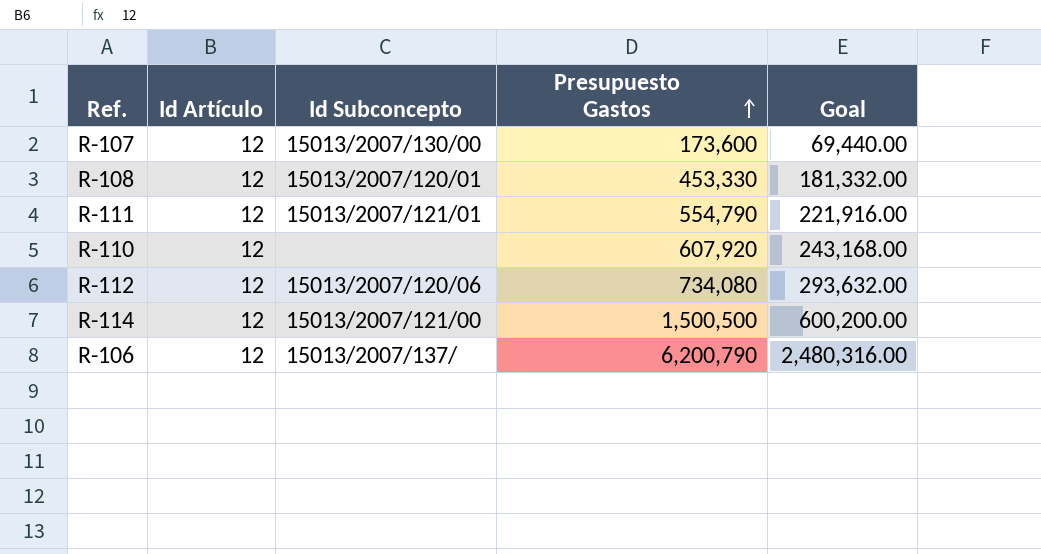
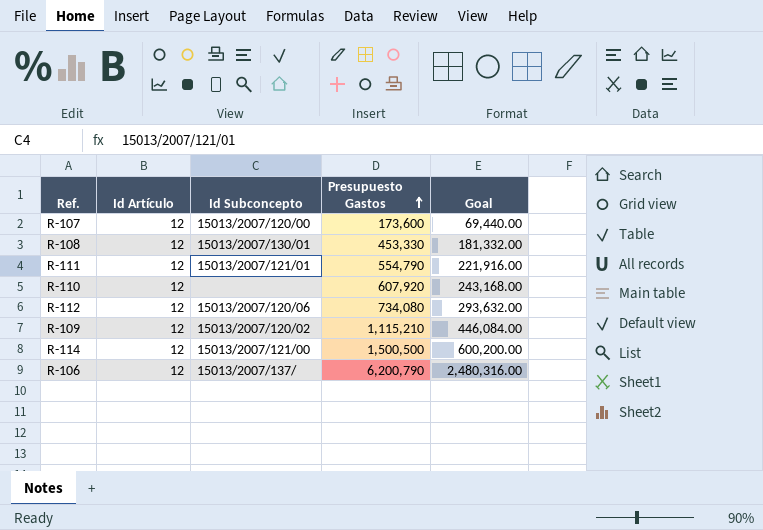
R-107 | Id Subconcepto: 15013/2007/130/00 -> 15013/2007/120/00
R-108 | Id Subconcepto: 15013/2007/120/01 -> 15013/2007/130/01
row R-109: none -> 12 | 15013/2007/120/02 | 1,115,210 | 446,084.00

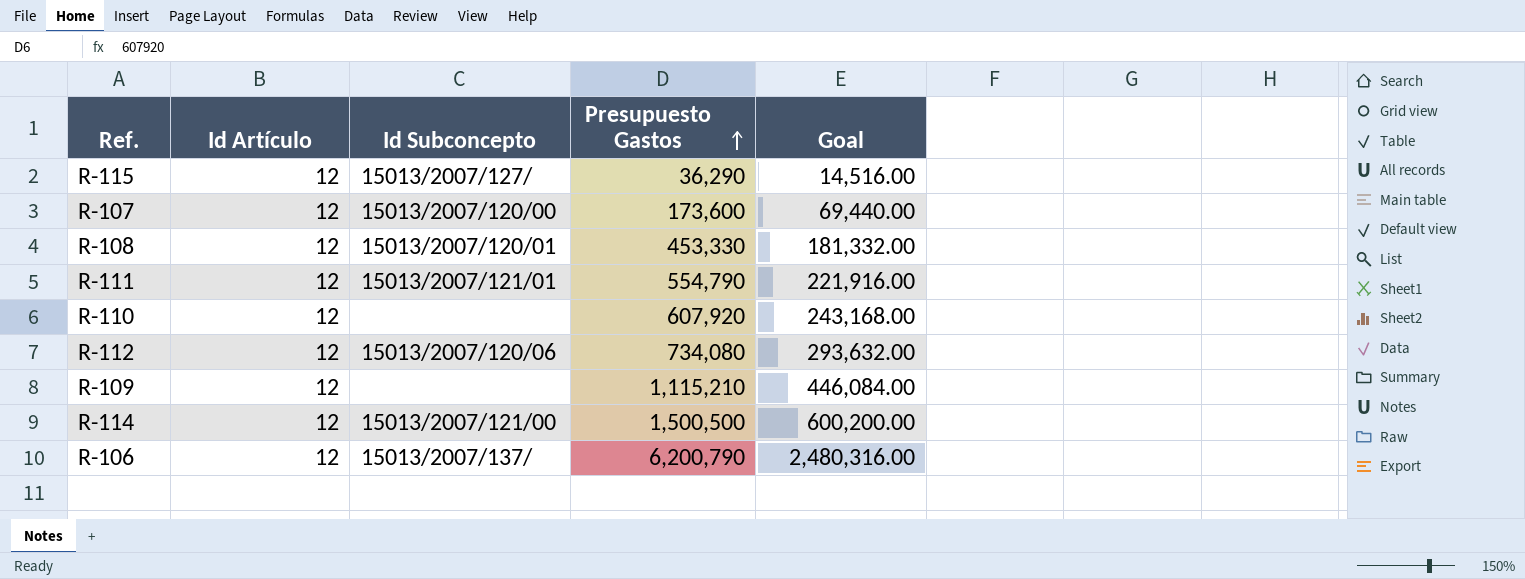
row R-115: none -> 12 | 15013/2007/127/ | 36,290 | 14,516.00
R-108 | Id Subconcepto: 15013/2007/130/01 -> 15013/2007/120/01
R-109 | Id Subconcepto: 15013/2007/120/02 -> none

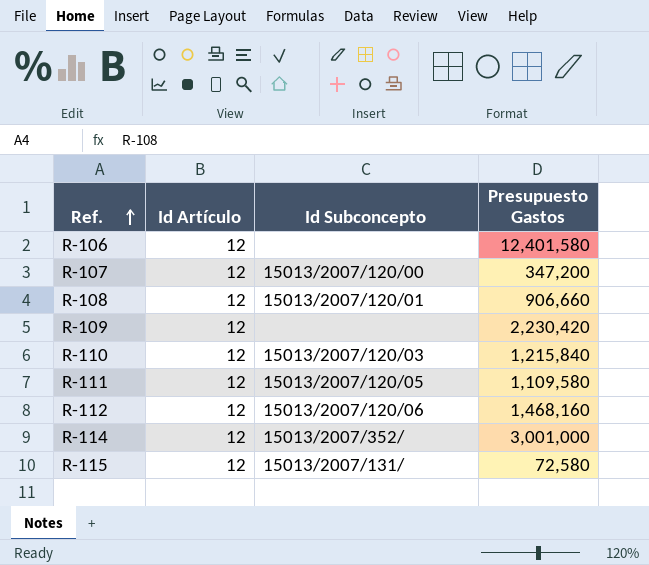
row order: Presupuesto Gastos ascending -> Ref. ascending
column Goal | formula: [Presupuesto Gastos] * 0.4 -> none
R-106 | Id Subconcepto: 15013/2007/137/ -> none
R-106 | Presupuesto Gastos: 6,200,790 -> 12,401,580
R-107 | Presupuesto Gastos: 173,600 -> 347,200
R-108 | Presupuesto Gastos: 453,330 -> 906,660
R-109 | Presupuesto Gastos: 1,115,210 -> 2,230,420
R-110 | Id Subconcepto: none -> 15013/2007/120/03
R-110 | Presupuesto Gastos: 607,920 -> 1,215,840
R-111 | Id Subconcepto: 15013/2007/121/01 -> 15013/2007/120/05
R-111 | Presupuesto Gastos: 554,790 -> 1,109,580
R-112 | Presupuesto Gastos: 734,080 -> 1,468,160
R-114 | Id Subconcepto: 15013/2007/121/00 -> 15013/2007/352/
R-114 | Presupuesto Gastos: 1,500,500 -> 3,001,000
R-115 | Id Subconcepto: 15013/2007/127/ -> 15013/2007/131/
R-115 | Presupuesto Gastos: 36,290 -> 72,580

